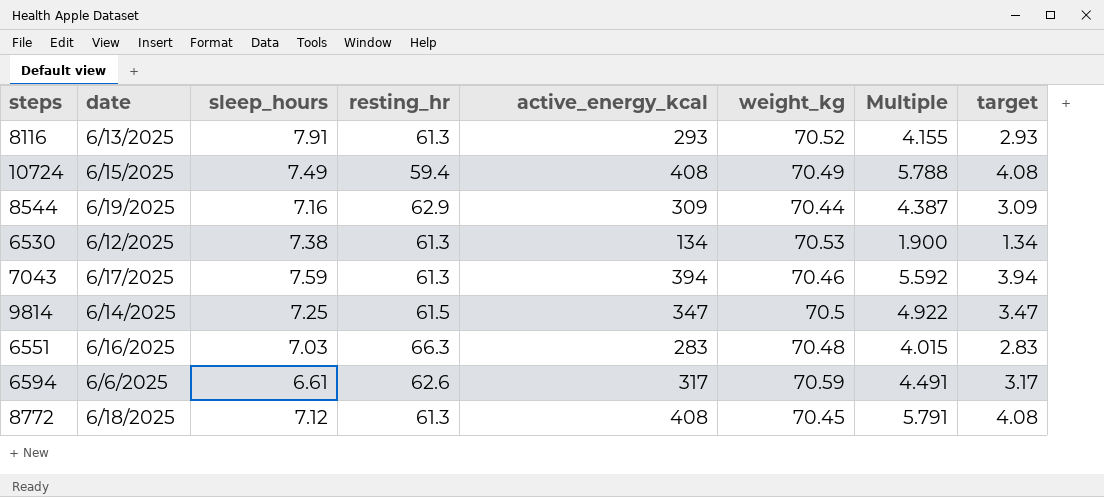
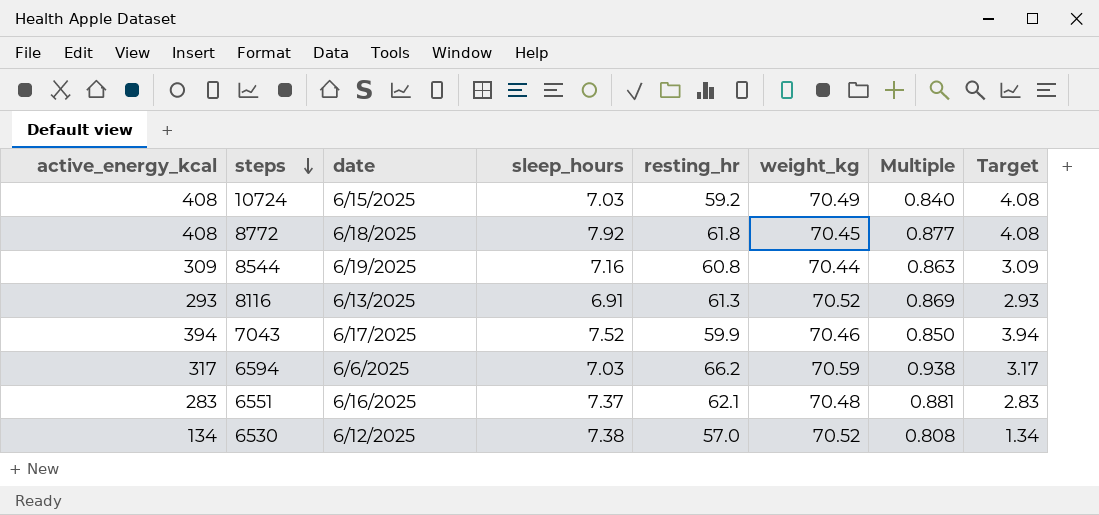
row order: none -> steps descending
column active_energy_kcal | position: 5 -> 1
column Multiple | formula: [active_energy_kcal] / [weight_kg] -> [resting_hr] / [weight_kg]
column name: target -> Target
row 9814: 6/14/2025 | 7.25 | 61.5 | 347 | 70.5 | 4.922 | 3.47 -> none
10724 | sleep_hours: 7.49 -> 7.03
10724 | resting_hr: 59.4 -> 59.2
8772 | sleep_hours: 7.12 -> 7.92
8772 | resting_hr: 61.3 -> 61.8
8544 | resting_hr: 62.9 -> 60.8
8116 | sleep_hours: 7.91 -> 6.91
7043 | sleep_hours: 7.59 -> 7.52
7043 | resting_hr: 61.3 -> 59.9
6594 | sleep_hours: 6.61 -> 7.03
6594 | resting_hr: 62.6 -> 66.2
6551 | sleep_hours: 7.03 -> 7.37
6551 | resting_hr: 66.3 -> 62.1
6530 | resting_hr: 61.3 -> 57.0
6530 | weight_kg: 70.53 -> 70.52

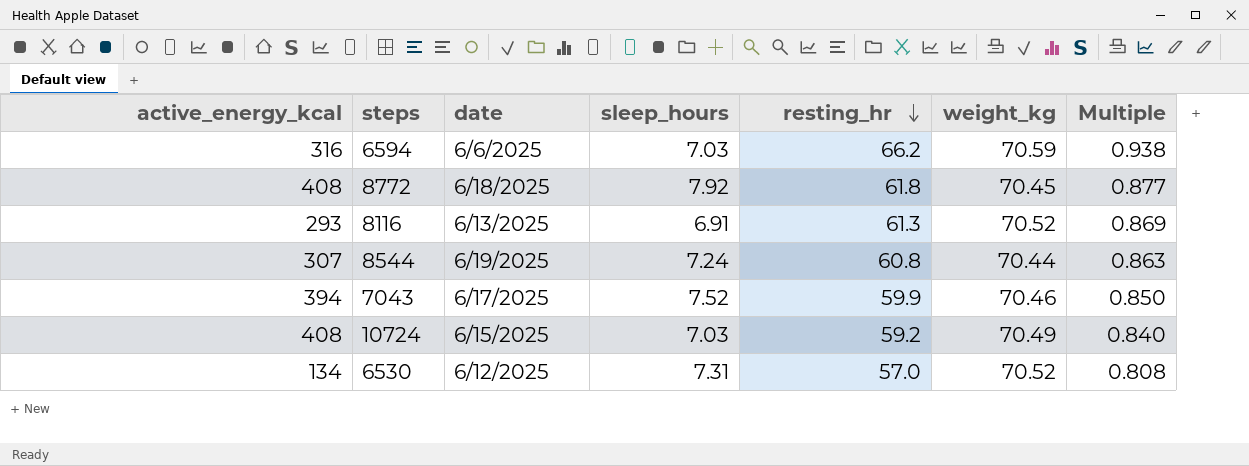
row order: steps descending -> resting_hr descending
column Target | formula: [active_energy_kcal] * 0.01 -> none
row 6551: 283 | 6/16/2025 | 7.37 | 62.1 | 70.48 | 0.881 | 2.83 -> none
6594 | active_energy_kcal: 317 -> 316
8544 | active_energy_kcal: 309 -> 307
8544 | sleep_hours: 7.16 -> 7.24
6530 | sleep_hours: 7.38 -> 7.31

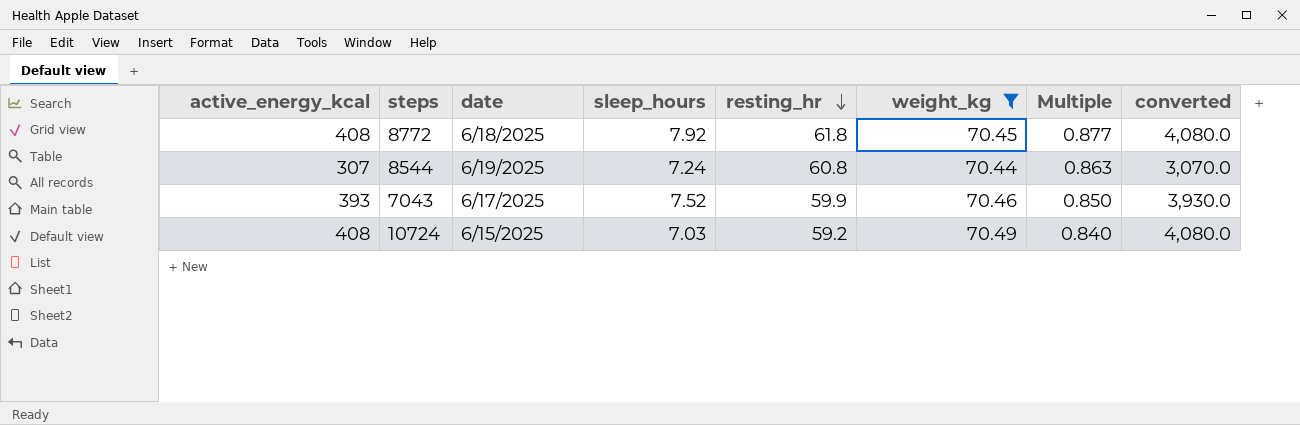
filter: none -> weight_kg <= 70.49
column converted | formula: none -> [active_energy_kcal] * 10
7043 | active_energy_kcal: 394 -> 393

